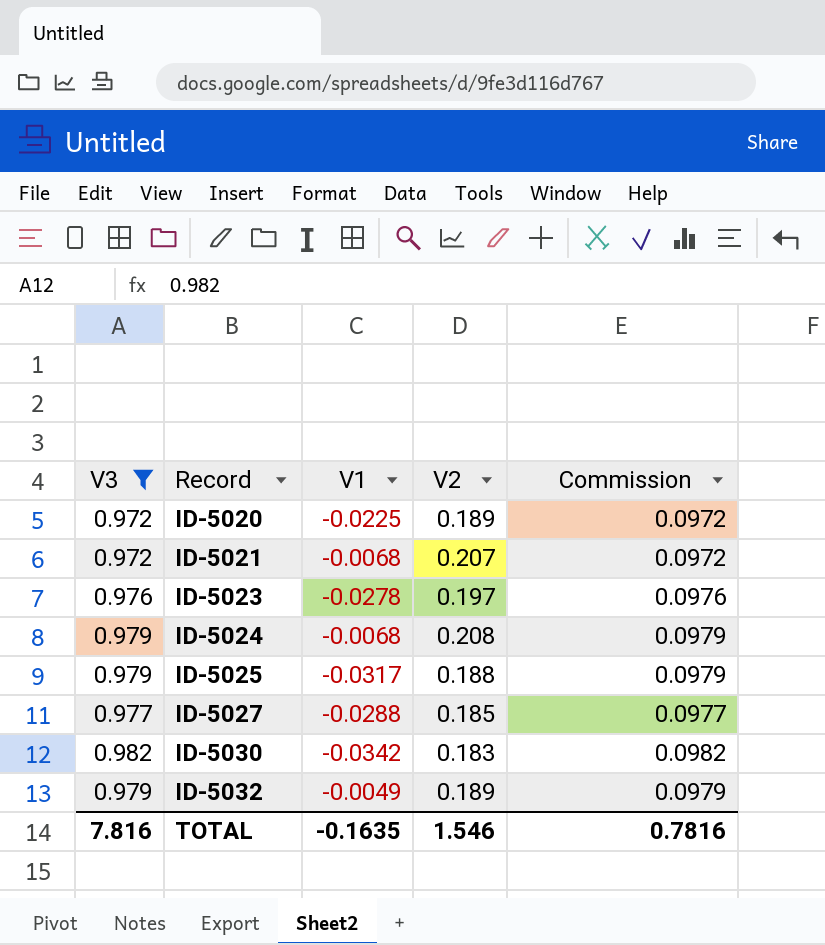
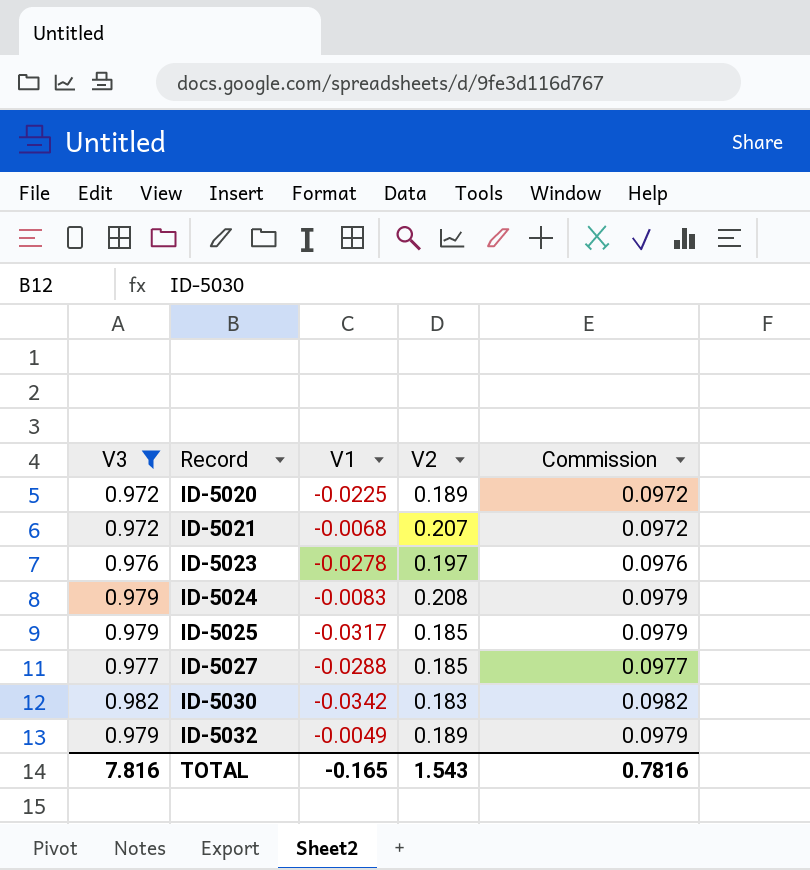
ID-5024 | V1: -0.0068 -> -0.0083
ID-5025 | V2: 0.188 -> 0.185
TOTAL | V1: -0.1635 -> -0.165
TOTAL | V2: 1.546 -> 1.543

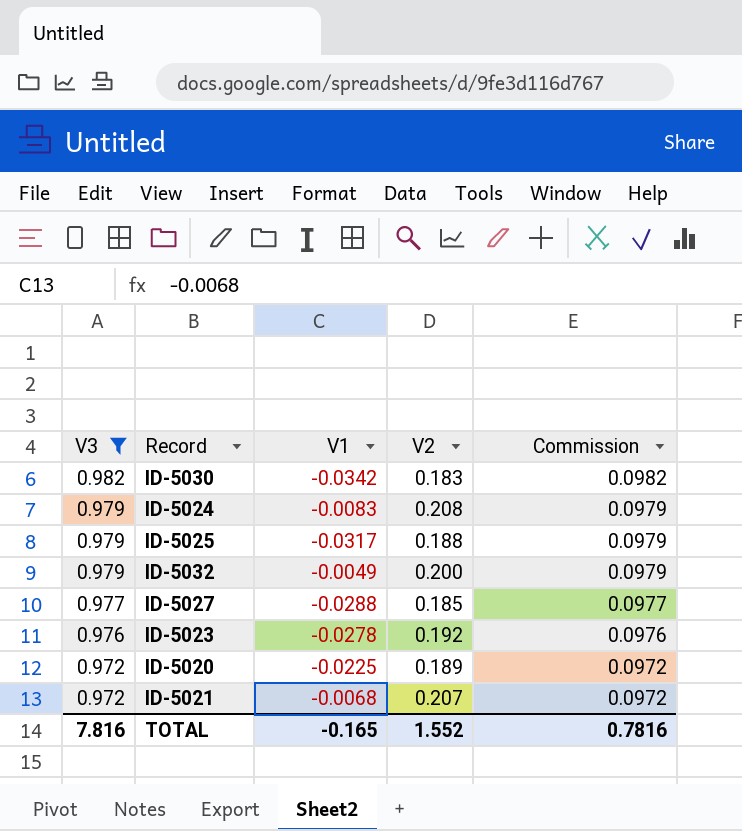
row order: Record ascending -> V3 descending
ID-5025 | V2: 0.185 -> 0.188
ID-5032 | V2: 0.189 -> 0.200
ID-5023 | V2: 0.197 -> 0.192
TOTAL | V2: 1.543 -> 1.552

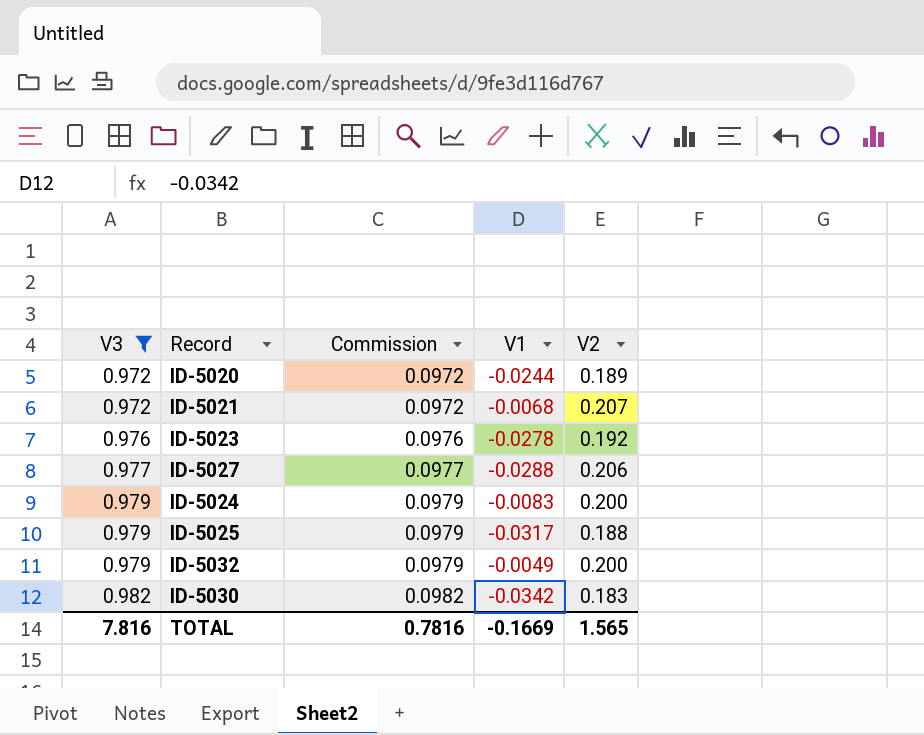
row order: V3 descending -> V3 ascending
column Commission | position: 5 -> 3
ID-5020 | V1: -0.0225 -> -0.0244
ID-5027 | V2: 0.185 -> 0.206
ID-5024 | V2: 0.208 -> 0.200
TOTAL | V1: -0.165 -> -0.1669
TOTAL | V2: 1.552 -> 1.565

